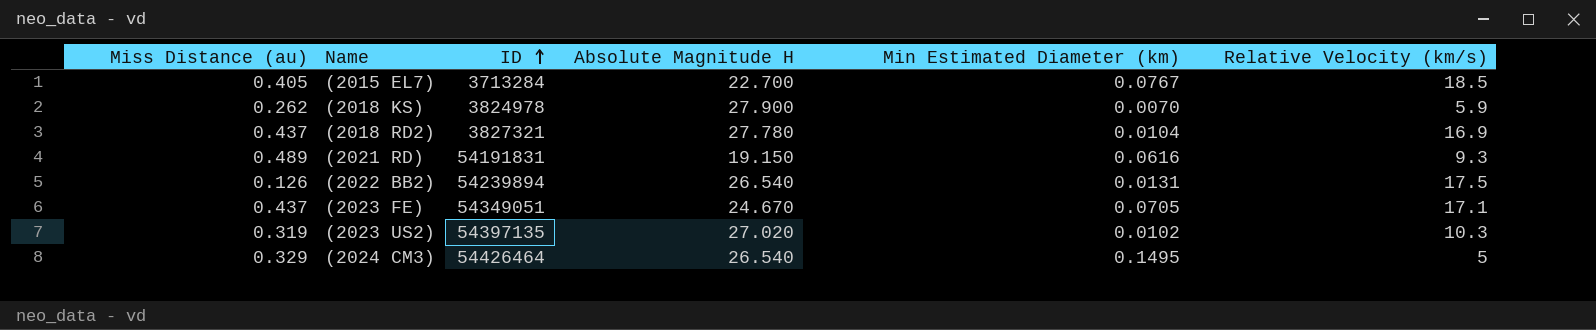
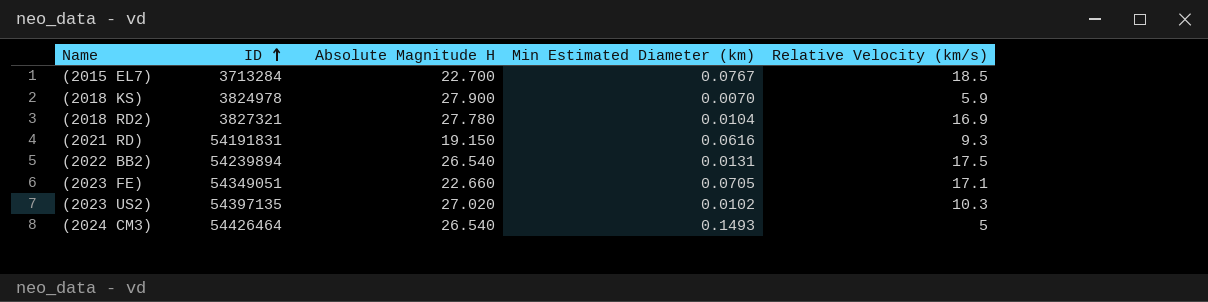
column Miss Distance (au) | position: 1 -> none
(2023 FE) | Absolute Magnitude H: 24.670 -> 22.660
(2024 CM3) | Min Estimated Diameter (km): 0.1495 -> 0.1493

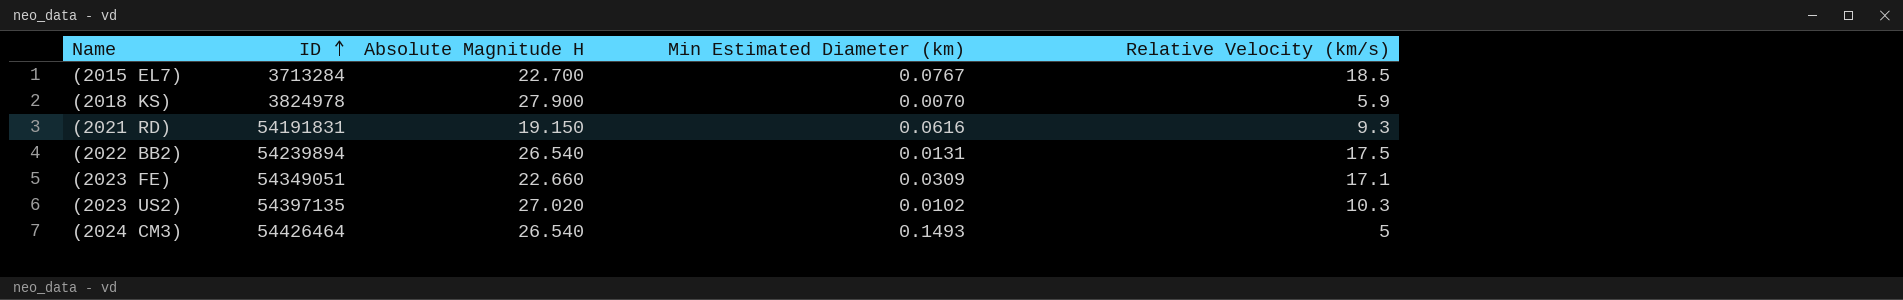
row (2018 RD2): 3827321 | 27.780 | 0.0104 | 16.9 -> none
(2023 FE) | Min Estimated Diameter (km): 0.0705 -> 0.0309

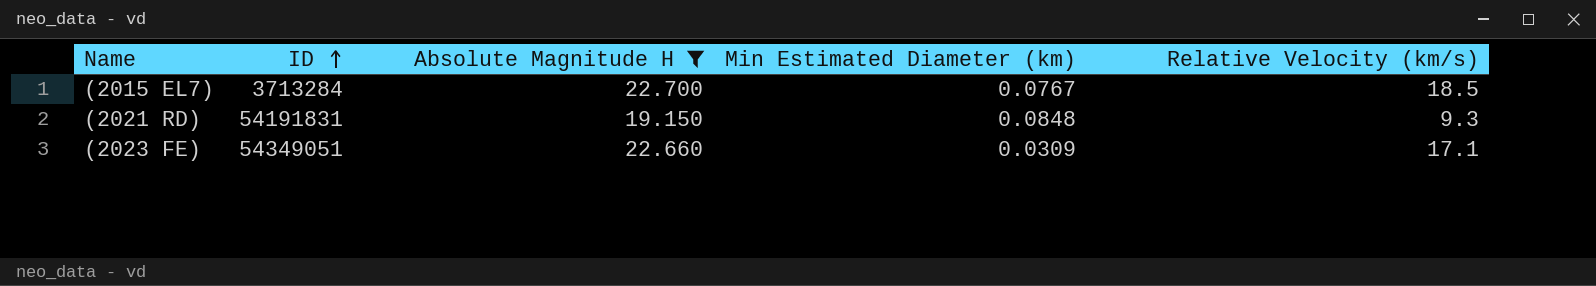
filter: none -> Absolute Magnitude H <= 22.700
(2021 RD) | Min Estimated Diameter (km): 0.0616 -> 0.0848

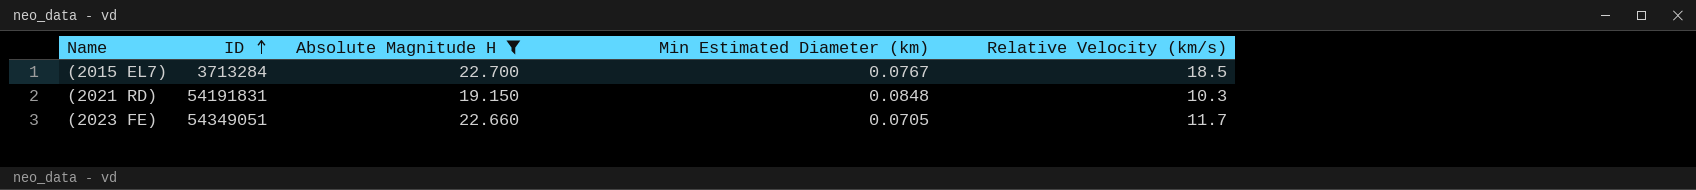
(2021 RD) | Relative Velocity (km/s): 9.3 -> 10.3
(2023 FE) | Min Estimated Diameter (km): 0.0309 -> 0.0705
(2023 FE) | Relative Velocity (km/s): 17.1 -> 11.7

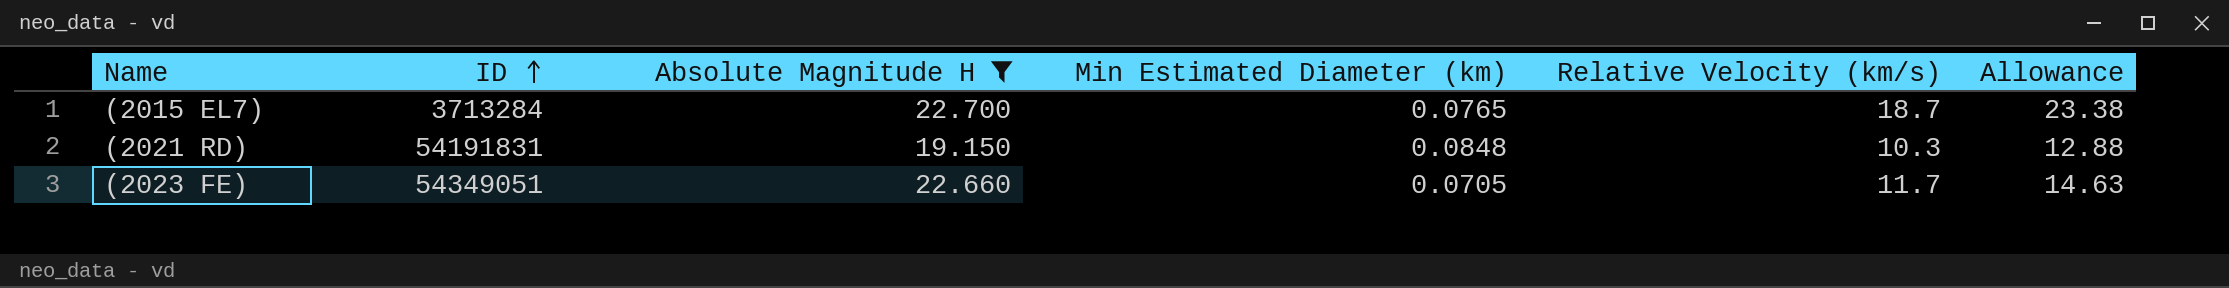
column Allowance | formula: none -> [Relative Velocity (km/s)] * 1.25
(2015 EL7) | Min Estimated Diameter (km): 0.0767 -> 0.0765
(2015 EL7) | Relative Velocity (km/s): 18.5 -> 18.7

